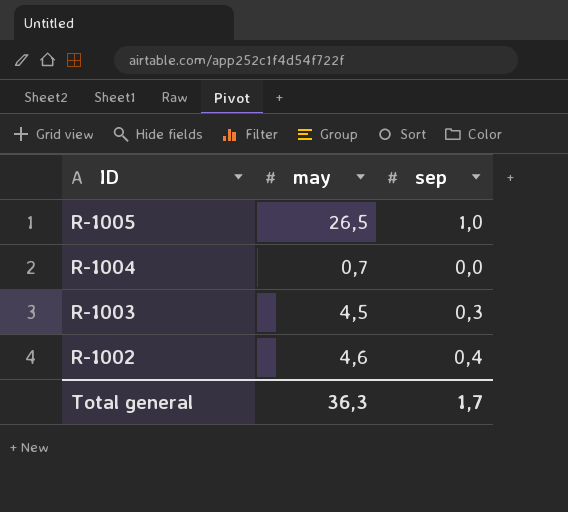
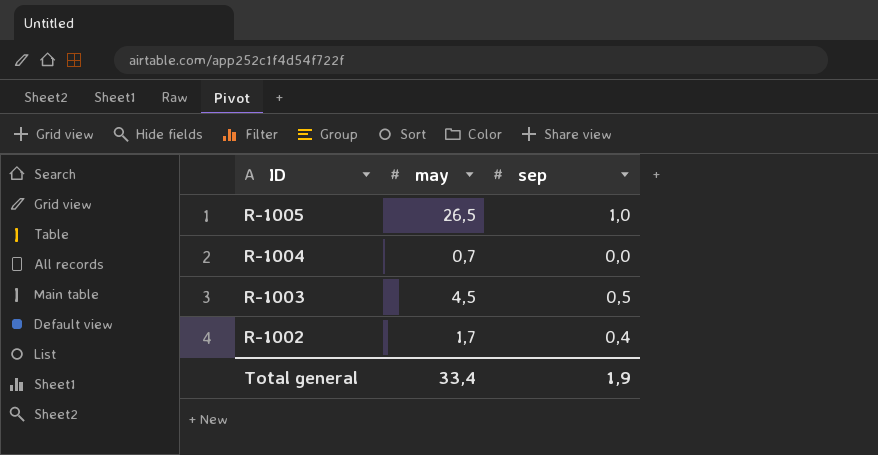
R-1003 | sep: 0,3 -> 0,5
R-1002 | may: 4,6 -> 1,7
Total general | may: 36,3 -> 33,4
Total general | sep: 1,7 -> 1,9

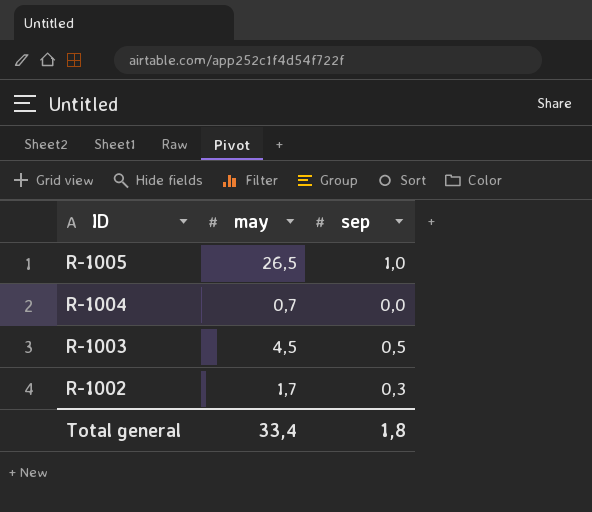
R-1002 | sep: 0,4 -> 0,3
Total general | sep: 1,9 -> 1,8

